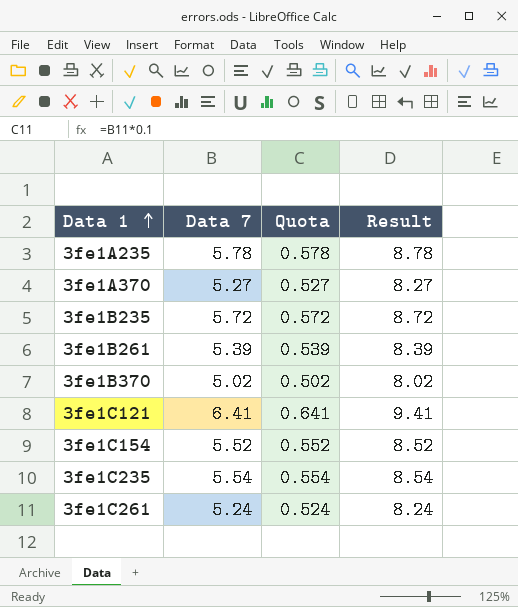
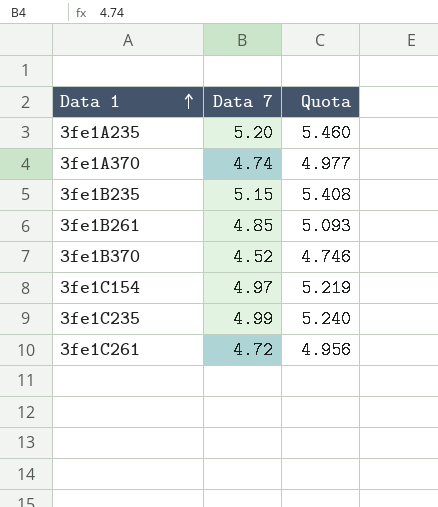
column Result | formula: [Data 7] + 3 -> none
column Quota | formula: [Data 7] * 0.1 -> [Data 7] * 1.05
row 3fe1C121: 6.41 | 0.641 | 9.41 -> none
3fe1A235 | Data 7: 5.78 -> 5.20
3fe1A370 | Data 7: 5.27 -> 4.74
3fe1B235 | Data 7: 5.72 -> 5.15
3fe1B261 | Data 7: 5.39 -> 4.85
3fe1B370 | Data 7: 5.02 -> 4.52
3fe1C154 | Data 7: 5.52 -> 4.97
3fe1C235 | Data 7: 5.54 -> 4.99
3fe1C261 | Data 7: 5.24 -> 4.72

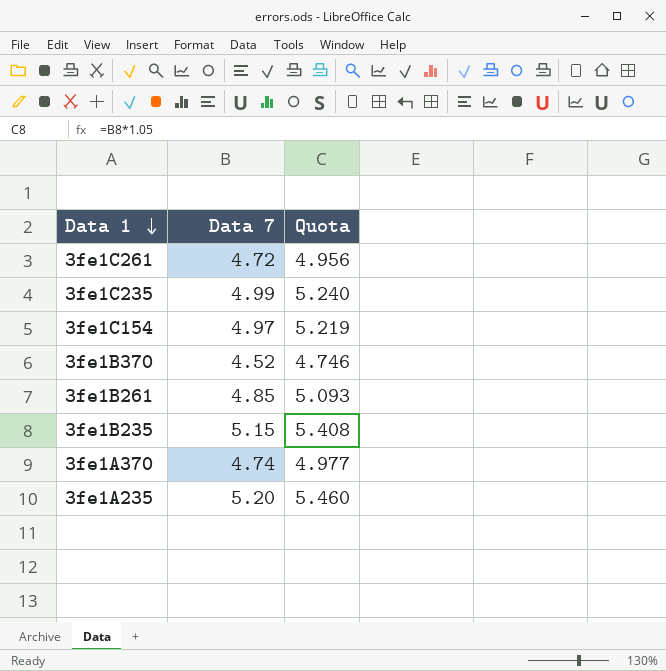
row order: Data 1 ascending -> Data 1 descending

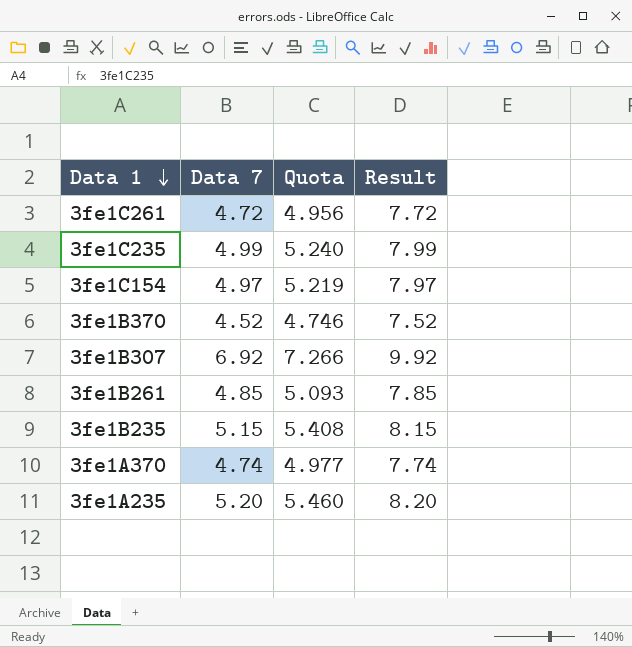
column Result | formula: none -> [Data 7] + 3
row 3fe1B307: none -> 6.92 | 7.266 | 9.92

